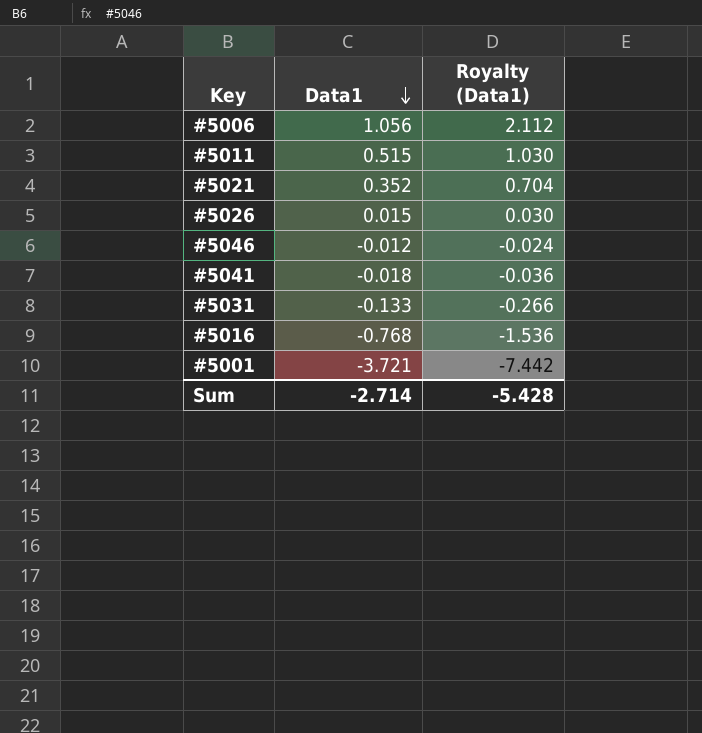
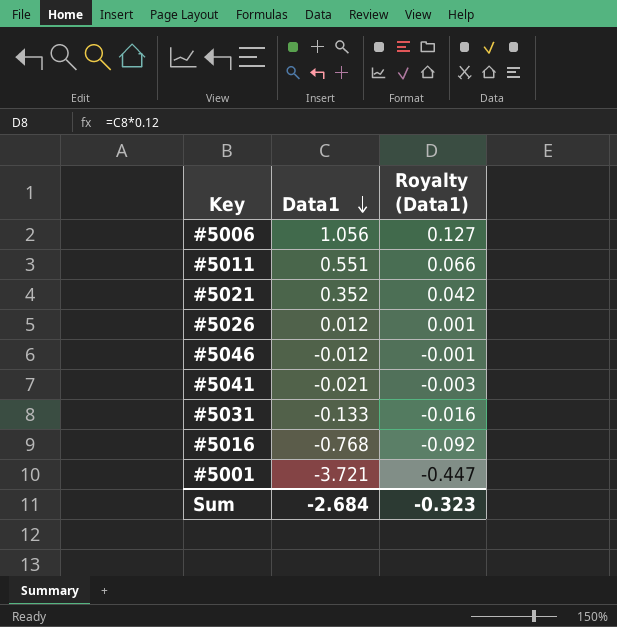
column Royalty (Data1) | formula: [Data1] * 2 -> [Data1] * 0.12
#5011 | Data1: 0.515 -> 0.551
#5026 | Data1: 0.015 -> 0.012
#5041 | Data1: -0.018 -> -0.021
Sum | Data1: -2.714 -> -2.684
Sum | Royalty (Data1): -5.428 -> -0.323

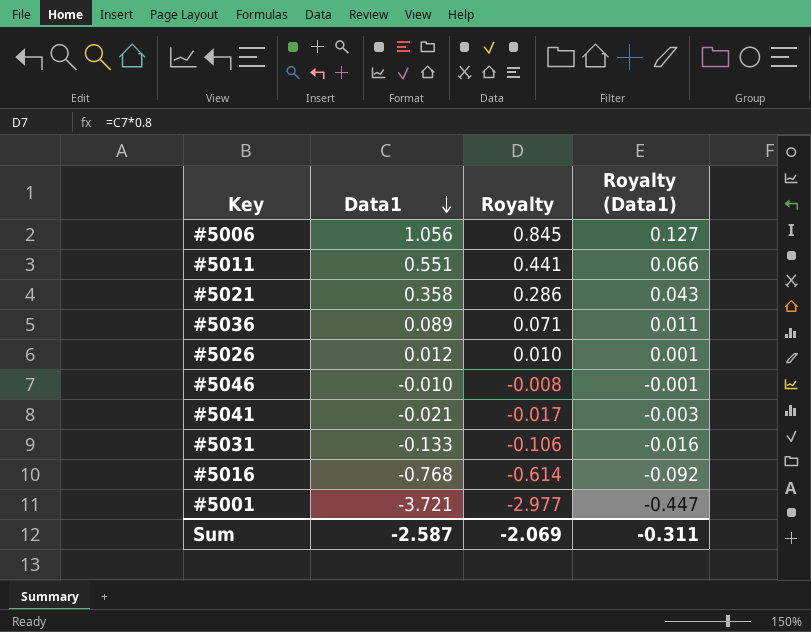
column Royalty | formula: none -> [Data1] * 0.8
#5021 | Data1: 0.352 -> 0.358
#5021 | Royalty (Data1): 0.042 -> 0.043
row #5036: none -> 0.089 | 0.071 | 0.011
#5046 | Data1: -0.012 -> -0.010
Sum | Data1: -2.684 -> -2.587
Sum | Royalty (Data1): -0.323 -> -0.311

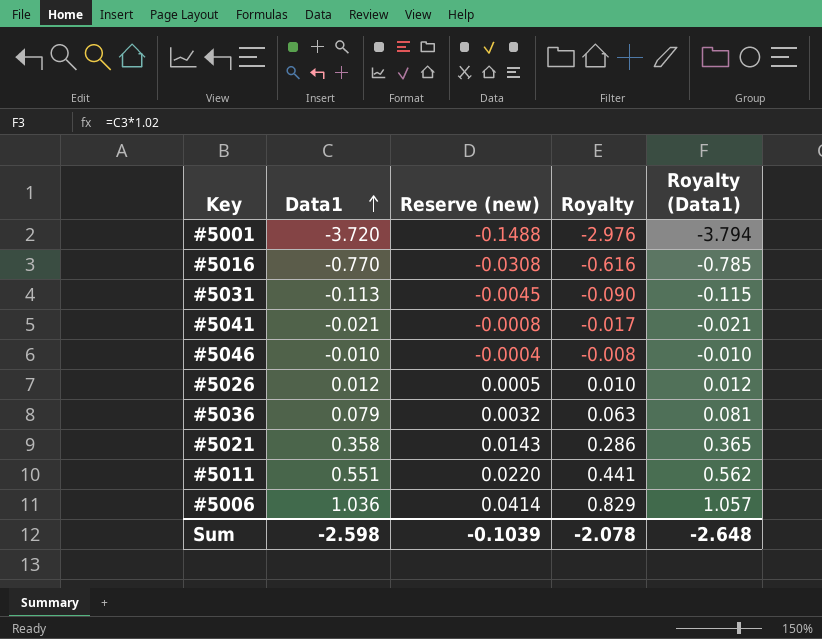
row order: Data1 descending -> Data1 ascending
column Reserve (new) | formula: none -> [Data1] * 0.04
column Royalty (Data1) | formula: [Data1] * 0.12 -> [Data1] * 1.02
#5001 | Data1: -3.721 -> -3.720
#5001 | Royalty: -2.977 -> -2.976
#5016 | Data1: -0.768 -> -0.770
#5016 | Royalty: -0.614 -> -0.616
#5031 | Data1: -0.133 -> -0.113
#5031 | Royalty: -0.106 -> -0.090
#5036 | Data1: 0.089 -> 0.079
#5036 | Royalty: 0.071 -> 0.063
#5006 | Data1: 1.056 -> 1.036
#5006 | Royalty: 0.845 -> 0.829
Sum | Data1: -2.587 -> -2.598
Sum | Royalty: -2.069 -> -2.078
Sum | Royalty (Data1): -0.311 -> -2.648

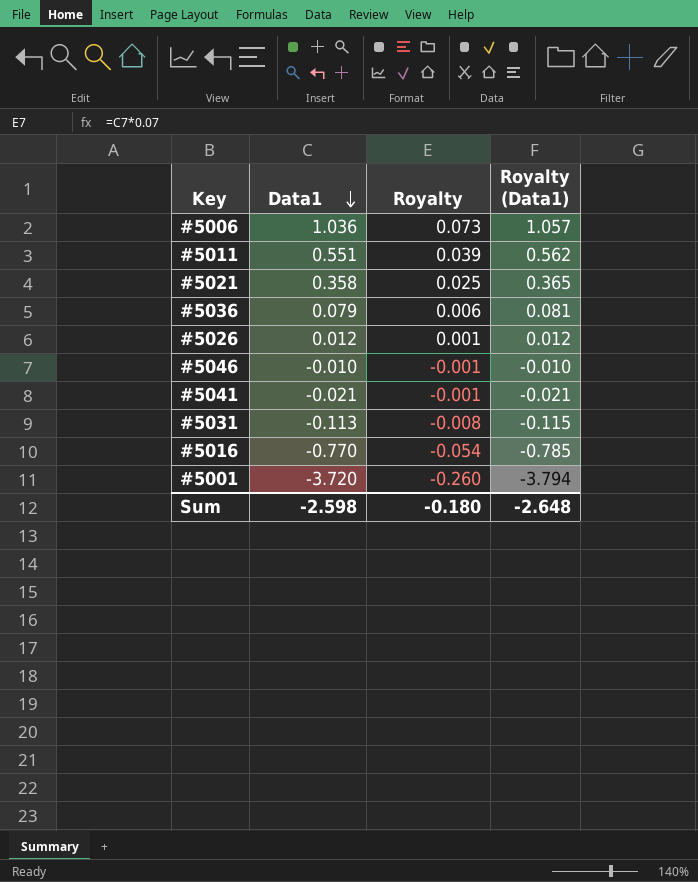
row order: Data1 ascending -> Data1 descending
column Reserve (new) | formula: [Data1] * 0.04 -> none
column Royalty | formula: [Data1] * 0.8 -> [Data1] * 0.07
Sum | Royalty: -2.078 -> -0.180

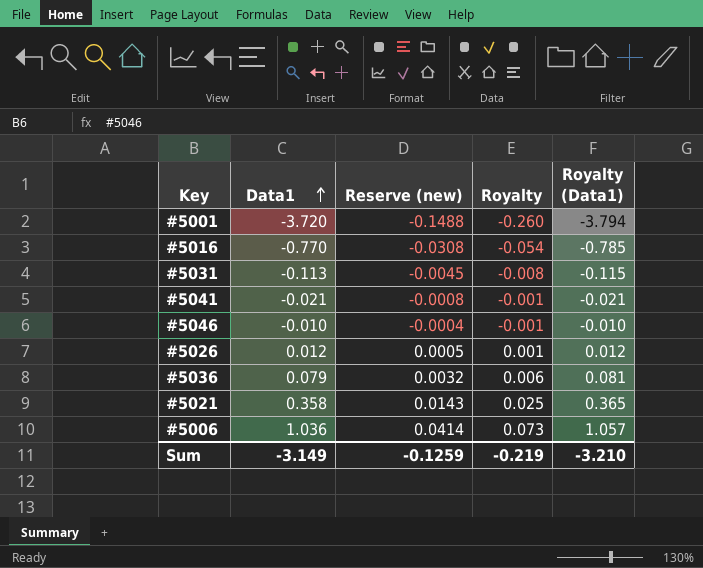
row order: Data1 descending -> Data1 ascending
column Reserve (new) | formula: none -> [Data1] * 0.04
row #5011: 0.551 | 0.039 | 0.562 -> none
Sum | Data1: -2.598 -> -3.149
Sum | Royalty: -0.180 -> -0.219
Sum | Royalty (Data1): -2.648 -> -3.210

